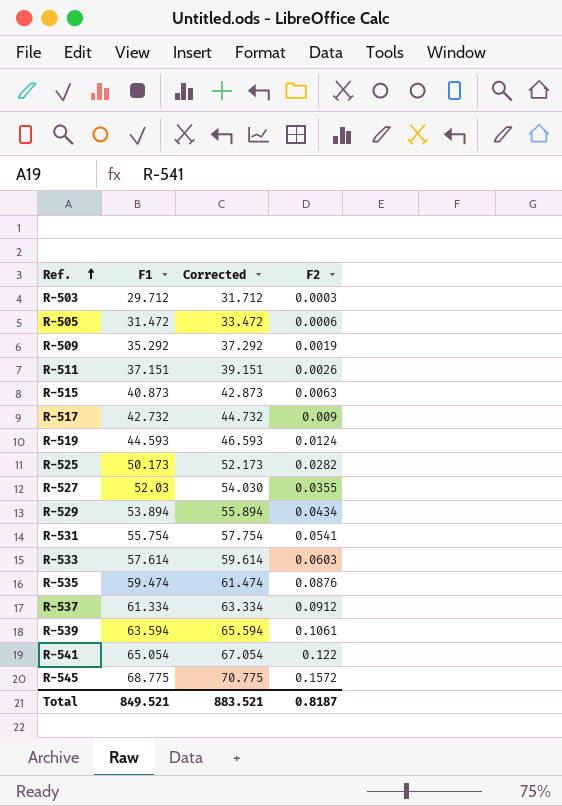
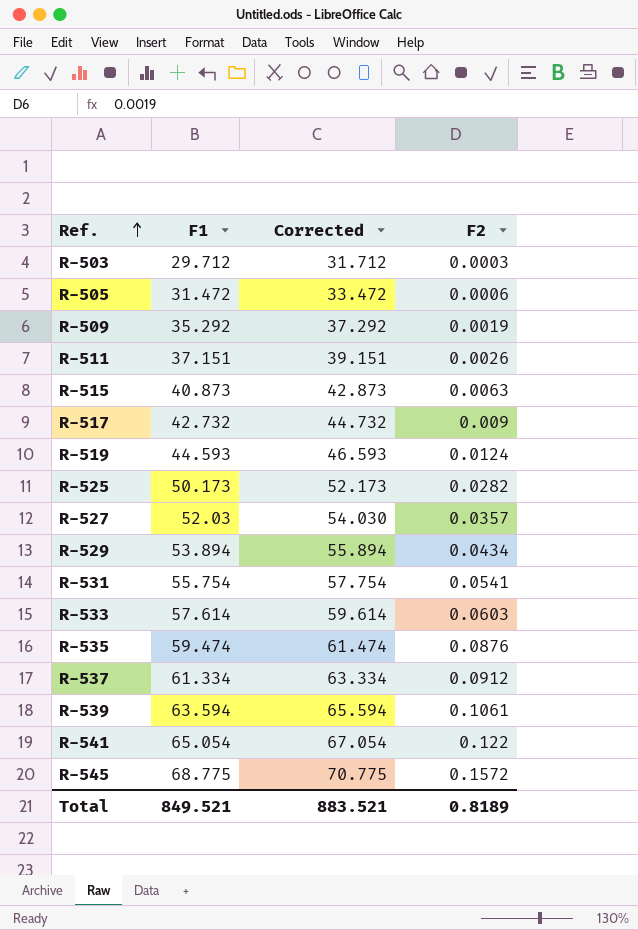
R-527 | F2: 0.0355 -> 0.0357
Total | F2: 0.8187 -> 0.8189

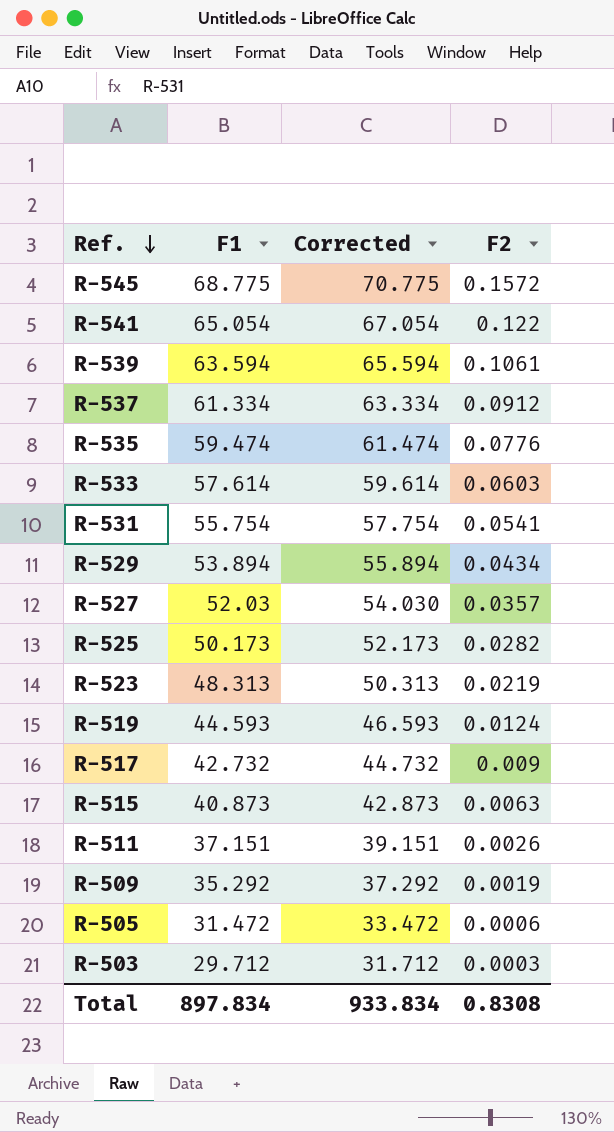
row order: Ref. ascending -> Ref. descending
R-535 | F2: 0.0876 -> 0.0776
row R-523: none -> 48.313 | 50.313 | 0.0219
Total | F1: 849.521 -> 897.834
Total | Corrected: 883.521 -> 933.834
Total | F2: 0.8189 -> 0.8308

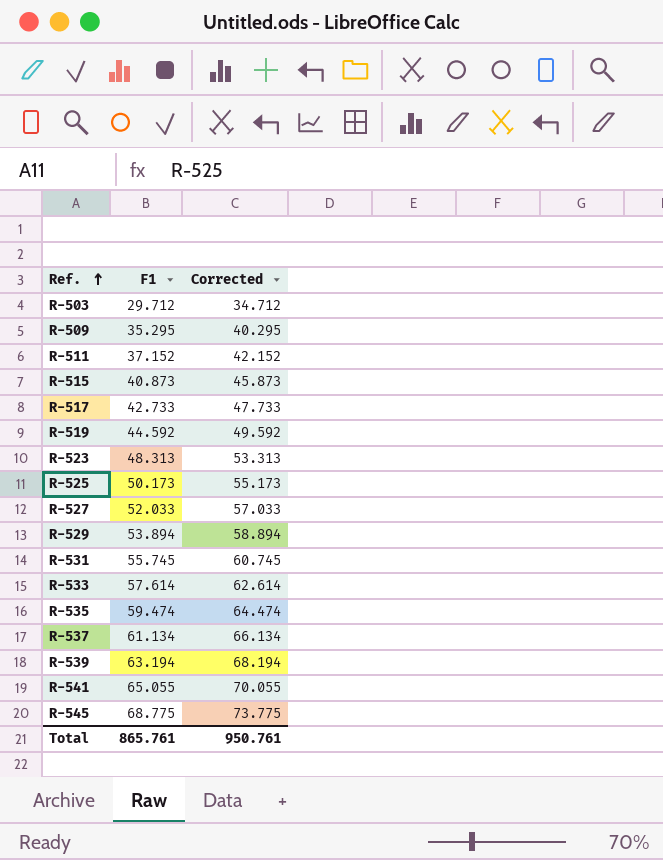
row order: Ref. descending -> Ref. ascending
column F2 | position: 4 -> none
column Corrected | formula: [F1] + 2 -> [F1] + 5
row R-505: 31.472 | 33.472 | 0.0006 -> none
R-509 | F1: 35.292 -> 35.295
R-511 | F1: 37.151 -> 37.152
R-517 | F1: 42.732 -> 42.733
R-519 | F1: 44.593 -> 44.592
R-527 | F1: 52.03 -> 52.033
R-531 | F1: 55.754 -> 55.745
R-537 | F1: 61.334 -> 61.134
R-539 | F1: 63.594 -> 63.194
R-541 | F1: 65.054 -> 65.055
Total | F1: 897.834 -> 865.761
Total | Corrected: 933.834 -> 950.761

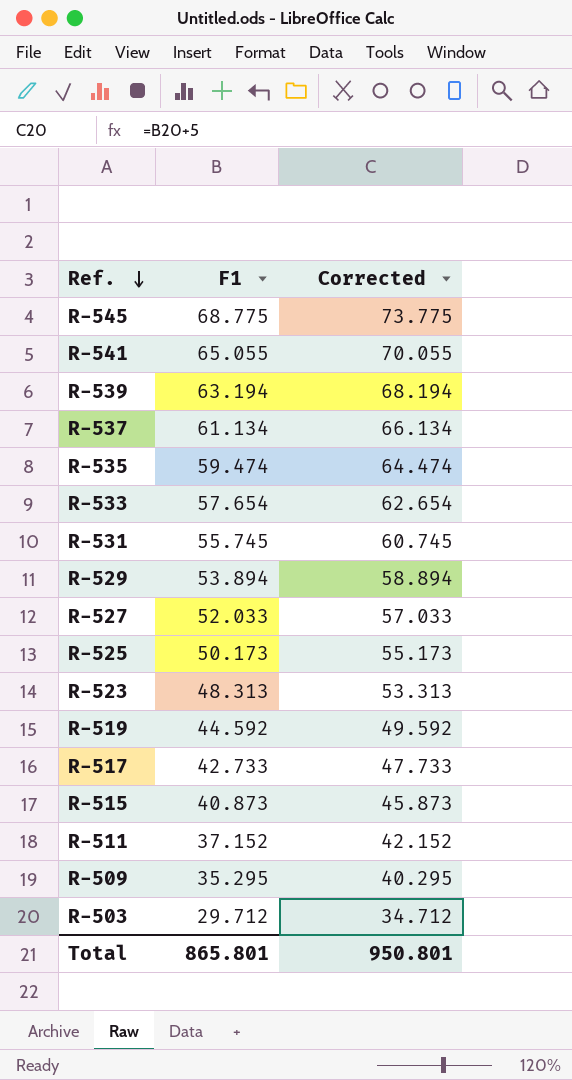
row order: Ref. ascending -> Ref. descending
R-533 | F1: 57.614 -> 57.654
R-533 | Corrected: 62.614 -> 62.654
Total | F1: 865.761 -> 865.801
Total | Corrected: 950.761 -> 950.801

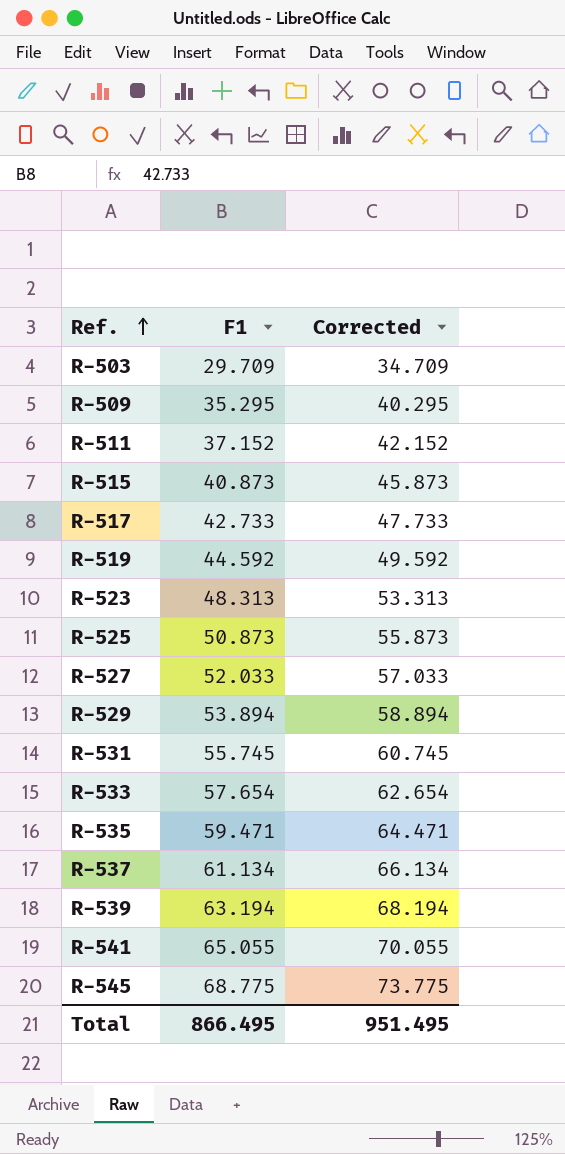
row order: Ref. descending -> Ref. ascending
R-503 | F1: 29.712 -> 29.709
R-503 | Corrected: 34.712 -> 34.709
R-525 | F1: 50.173 -> 50.873
R-525 | Corrected: 55.173 -> 55.873
R-535 | F1: 59.474 -> 59.471
R-535 | Corrected: 64.474 -> 64.471
Total | F1: 865.801 -> 866.495
Total | Corrected: 950.801 -> 951.495

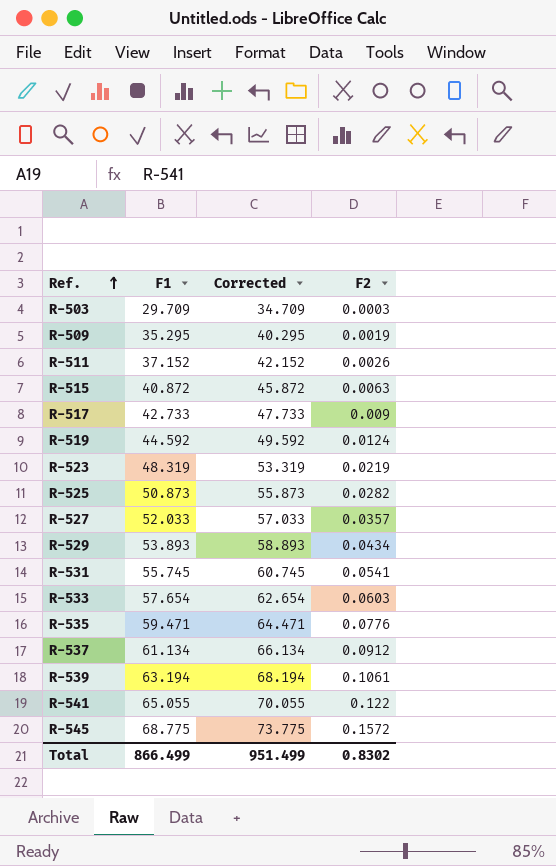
column F2 | position: none -> 4
R-515 | F1: 40.873 -> 40.872
R-515 | Corrected: 45.873 -> 45.872
R-523 | F1: 48.313 -> 48.319
R-523 | Corrected: 53.313 -> 53.319
R-529 | F1: 53.894 -> 53.893
R-529 | Corrected: 58.894 -> 58.893
Total | F1: 866.495 -> 866.499
Total | Corrected: 951.495 -> 951.499

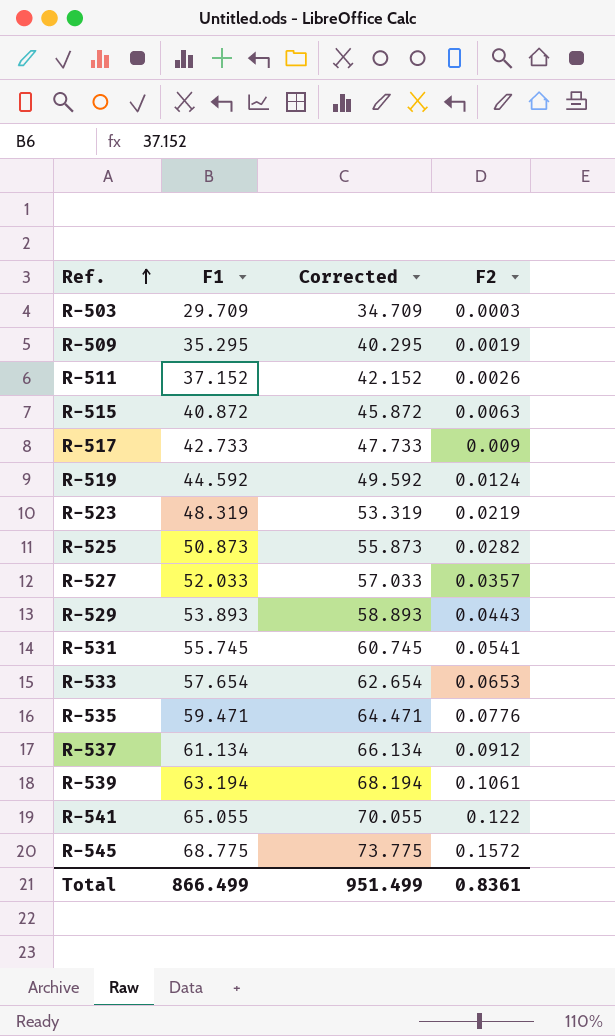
R-529 | F2: 0.0434 -> 0.0443
R-533 | F2: 0.0603 -> 0.0653
Total | F2: 0.8302 -> 0.8361

